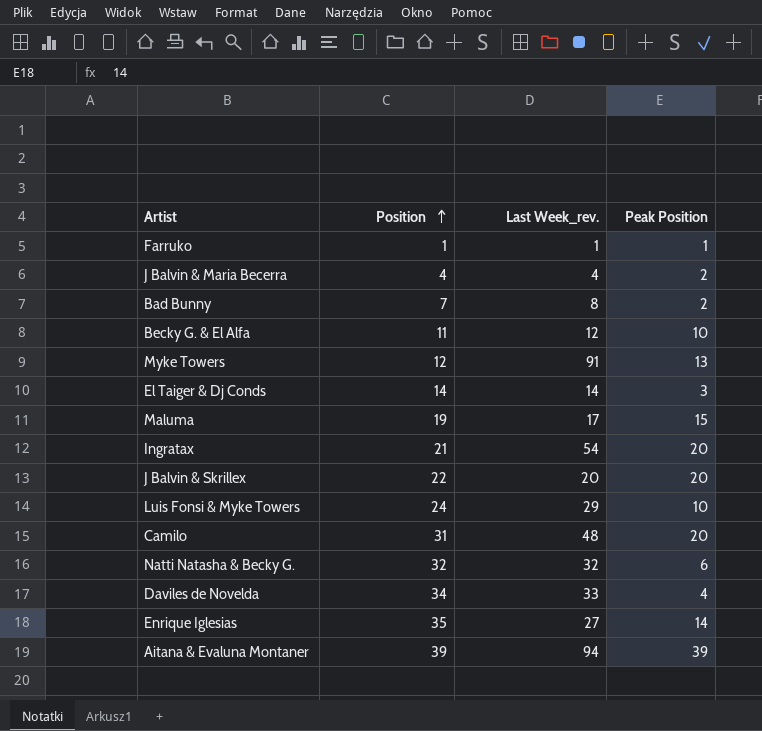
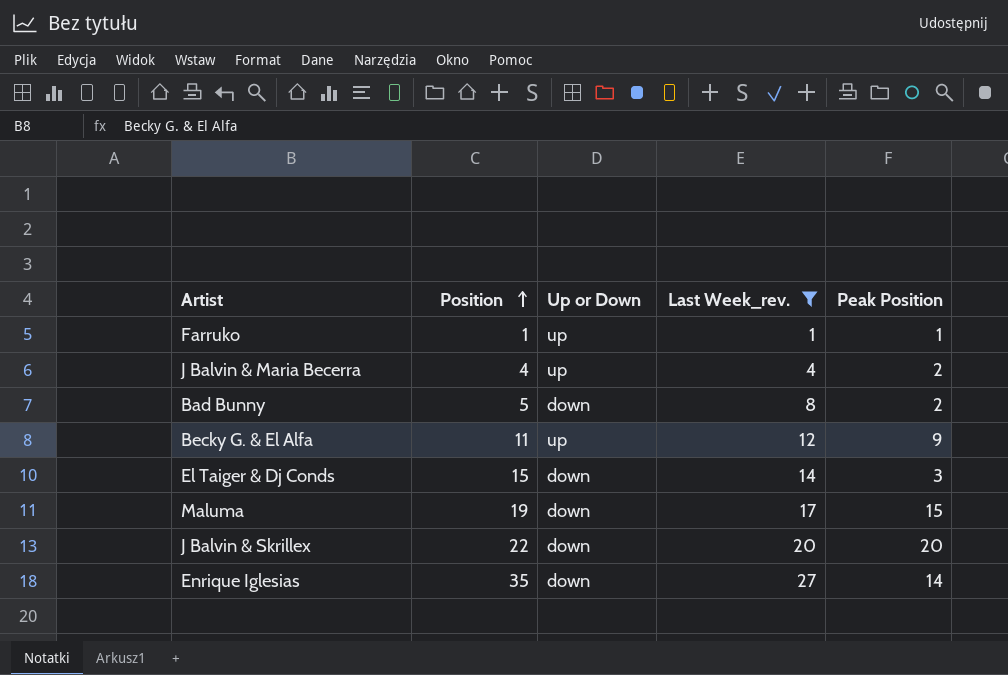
filter: none -> Last Week_rev. <= 27
column Up or Down | position: none -> 3
Bad Bunny | Position: 7 -> 5
Becky G. & El Alfa | Peak Position: 10 -> 9
El Taiger & Dj Conds | Position: 14 -> 15

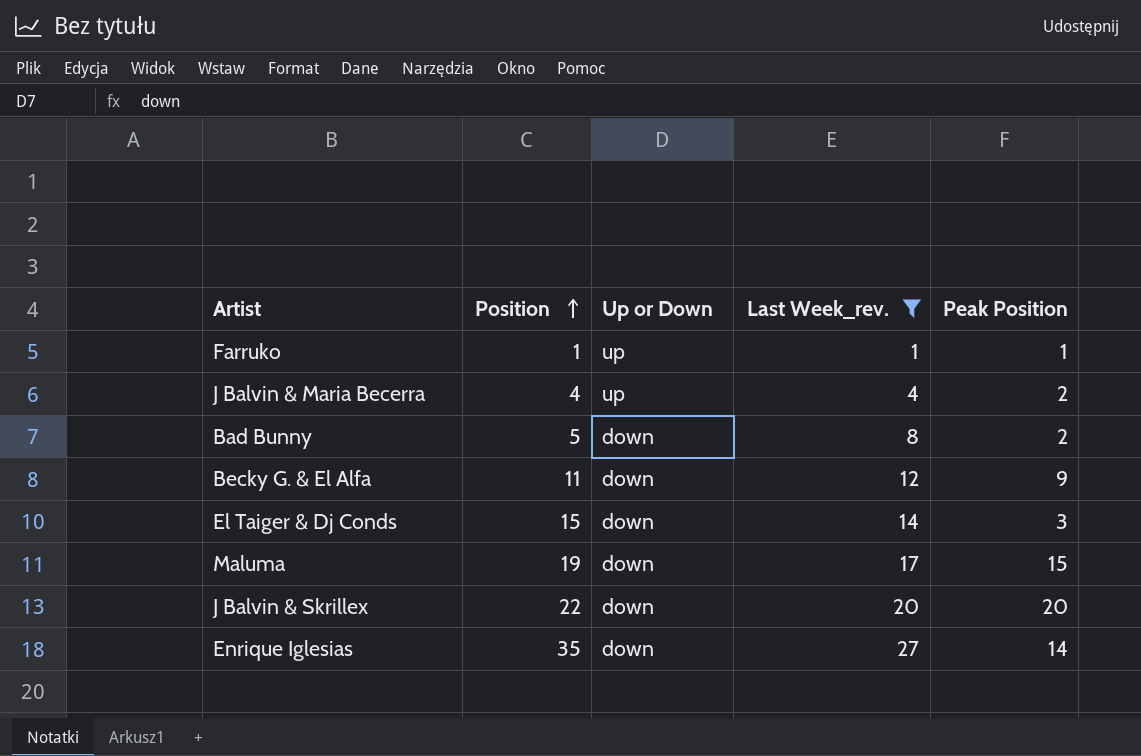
Becky G. & El Alfa | Up or Down: up -> down

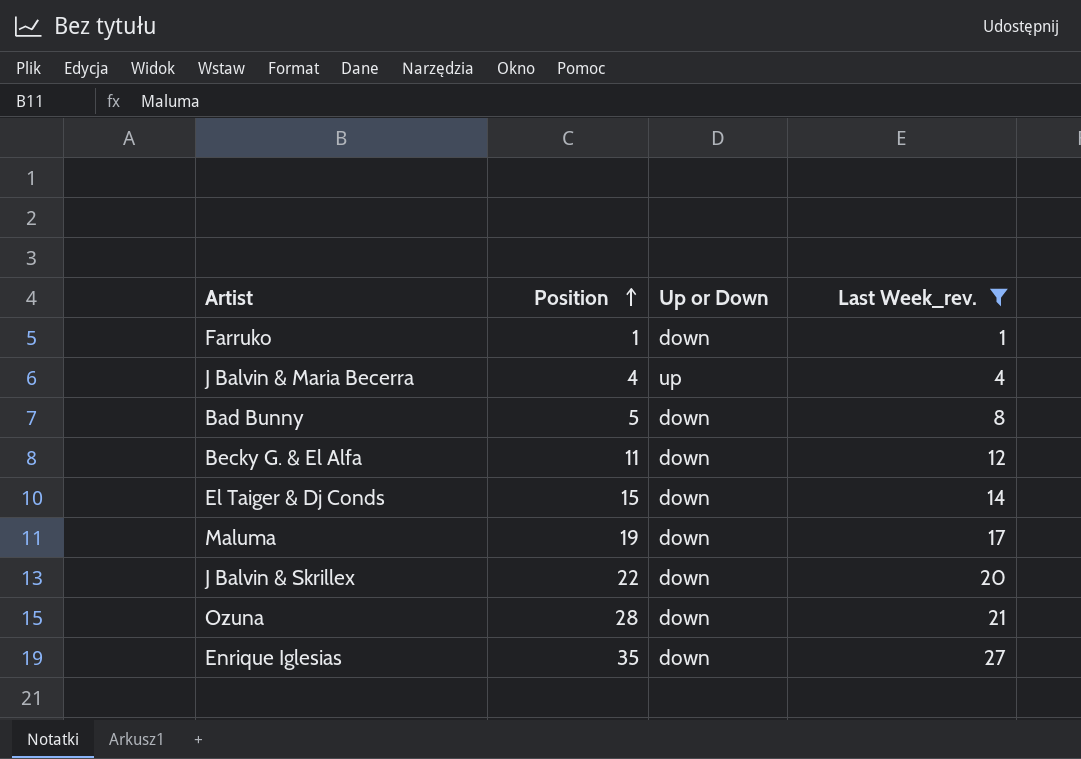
column Peak Position | position: 5 -> none
Farruko | Up or Down: up -> down
row Ozuna: none -> 28 | down | 21

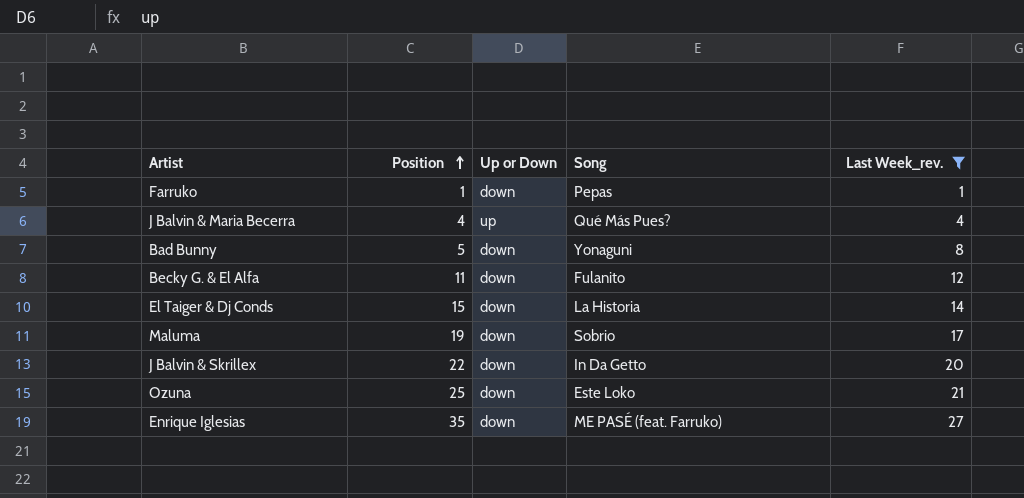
column Song | position: none -> 4
Ozuna | Position: 28 -> 25

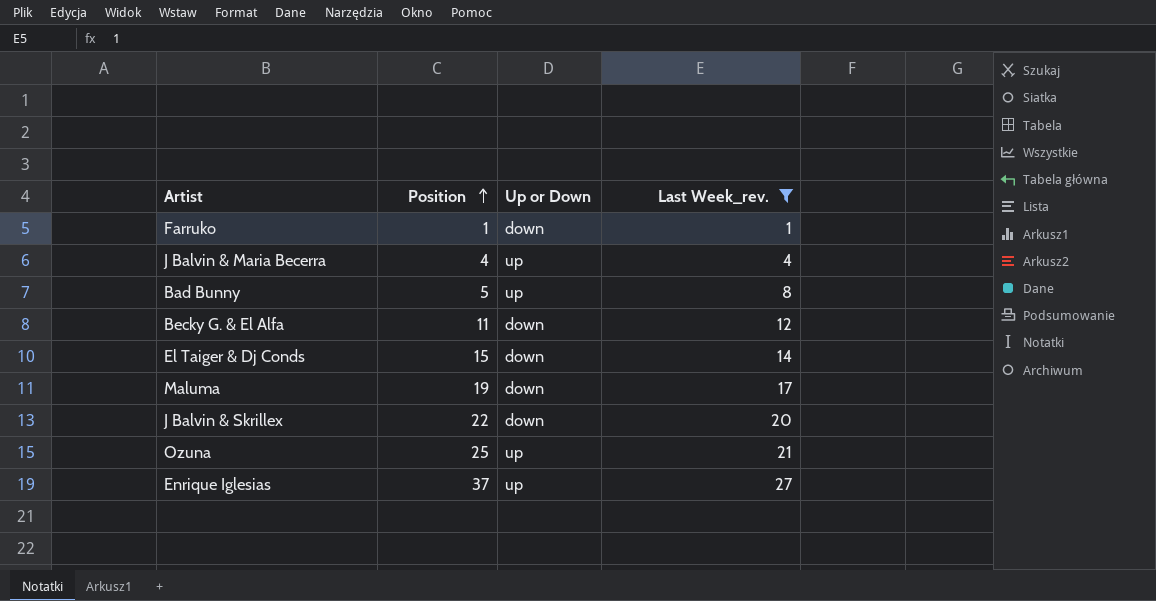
column Song | position: 4 -> none
Bad Bunny | Up or Down: down -> up
Ozuna | Up or Down: down -> up
Enrique Iglesias | Position: 35 -> 37
Enrique Iglesias | Up or Down: down -> up

